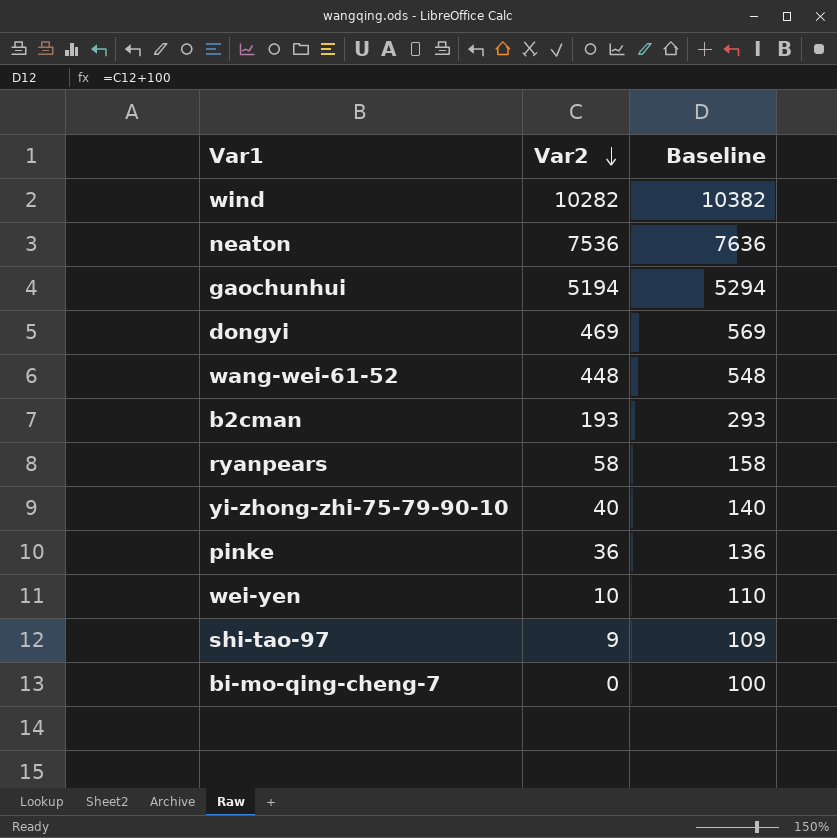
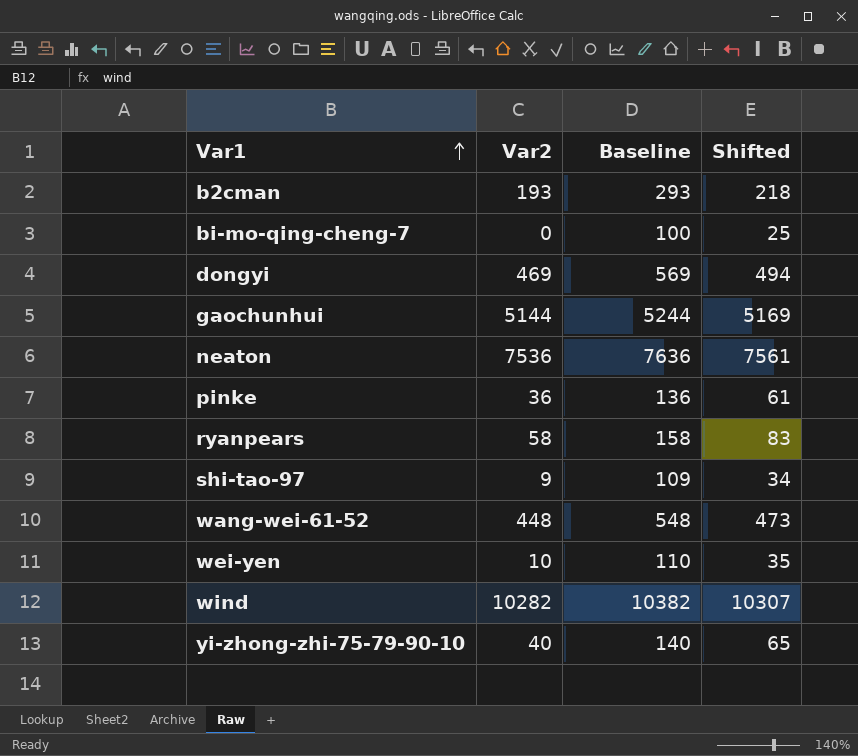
row order: Var2 descending -> Var1 ascending
column Shifted | formula: none -> [Var2] + 25
gaochunhui | Var2: 5194 -> 5144
gaochunhui | Baseline: 5294 -> 5244

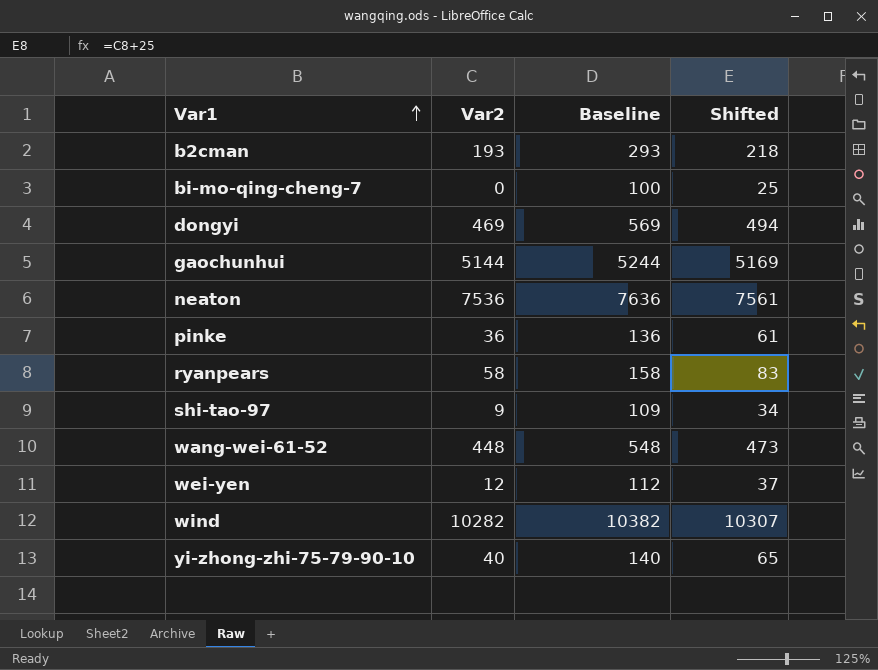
wei-yen | Var2: 10 -> 12
wei-yen | Baseline: 110 -> 112
wei-yen | Shifted: 35 -> 37

